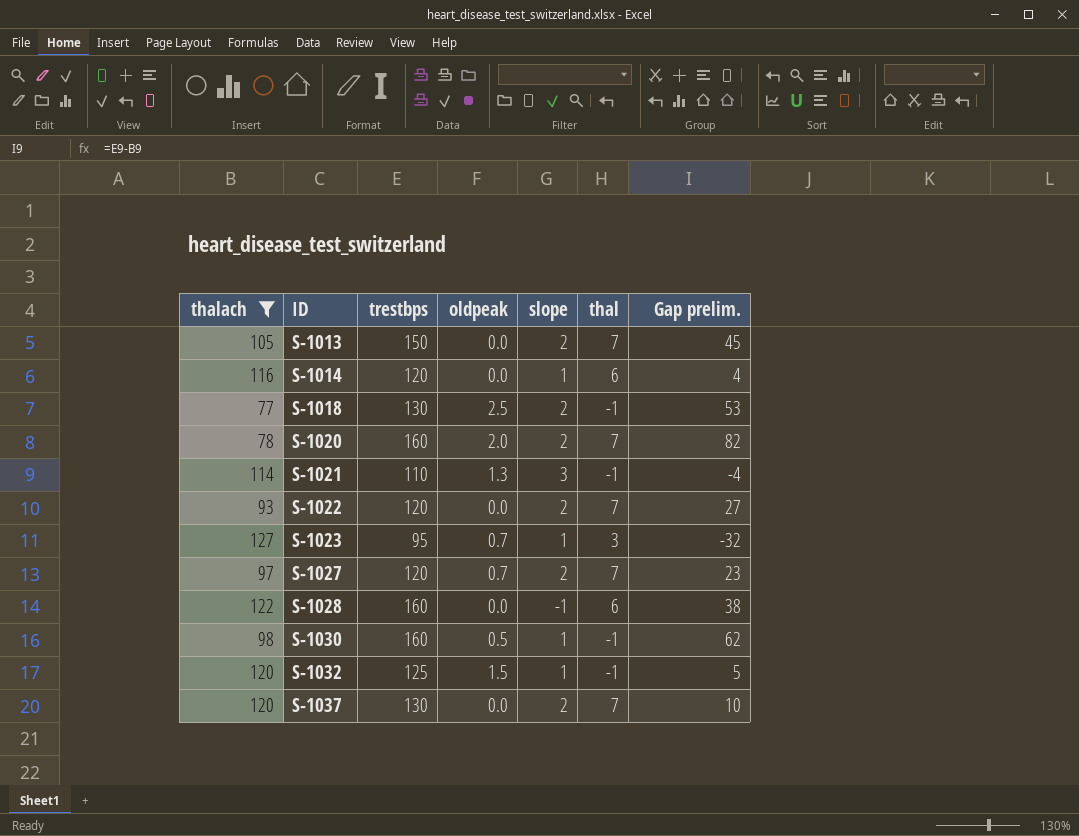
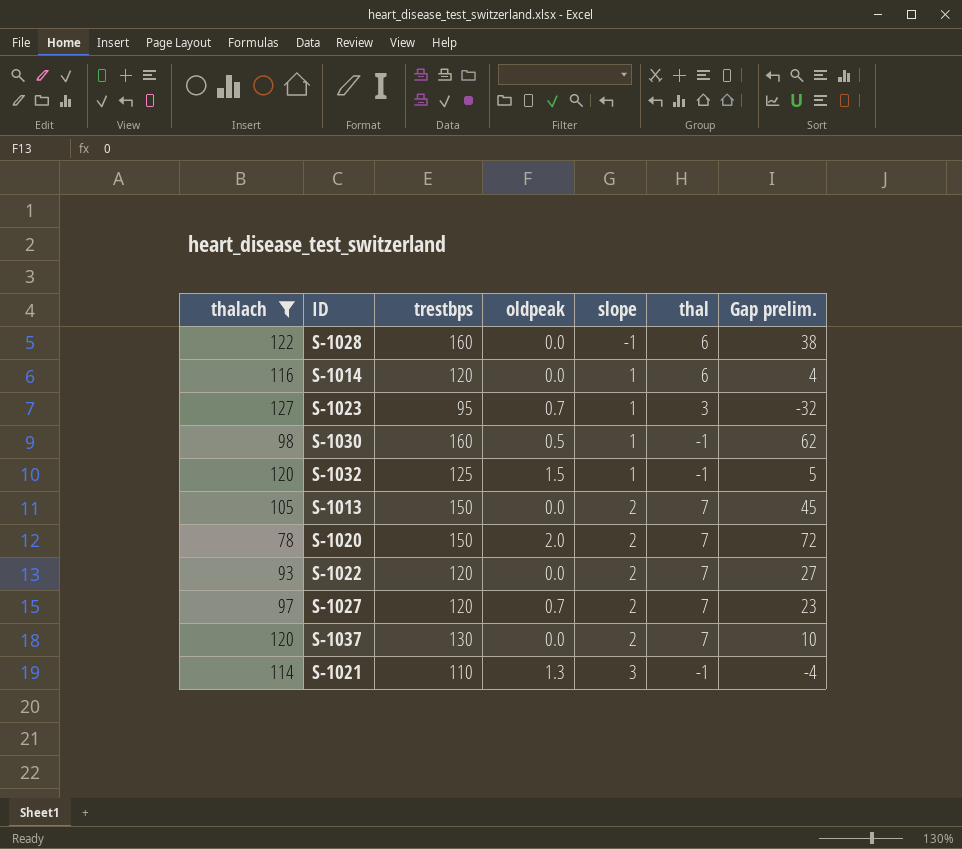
row order: ID ascending -> slope ascending
row S-1018: 77 | 130 | 2.5 | 2 | -1 | 53 -> none
S-1020 | trestbps: 160 -> 150
S-1020 | Gap prelim.: 82 -> 72

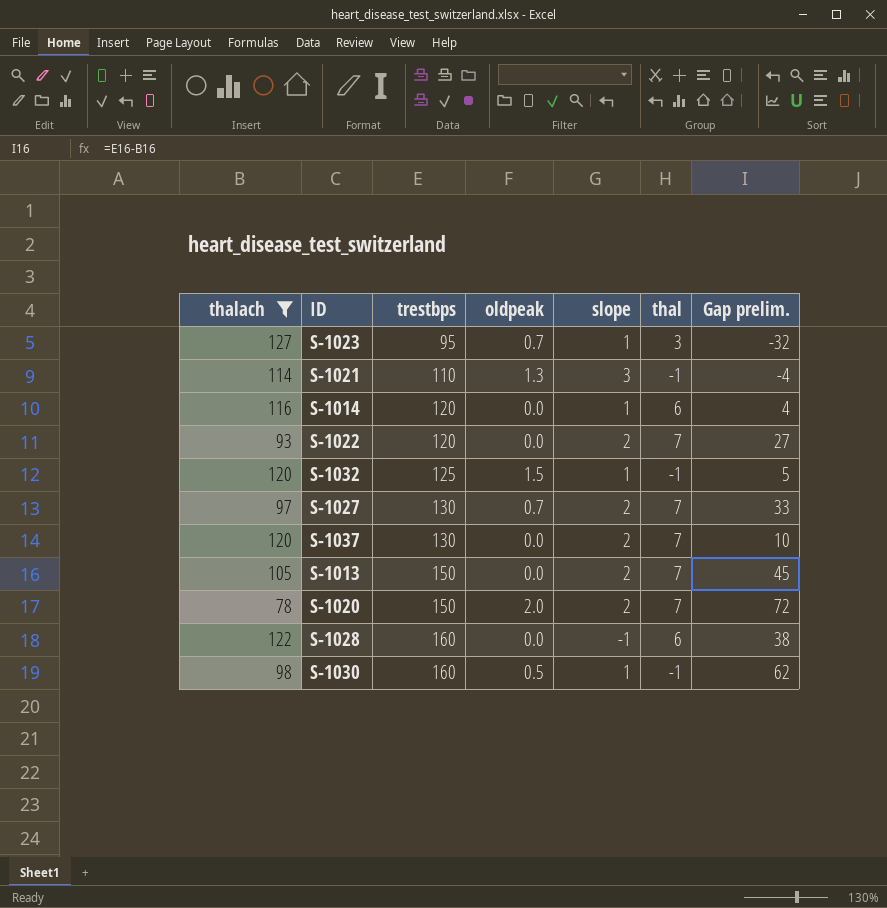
row order: slope ascending -> trestbps ascending
S-1027 | trestbps: 120 -> 130
S-1027 | Gap prelim.: 23 -> 33

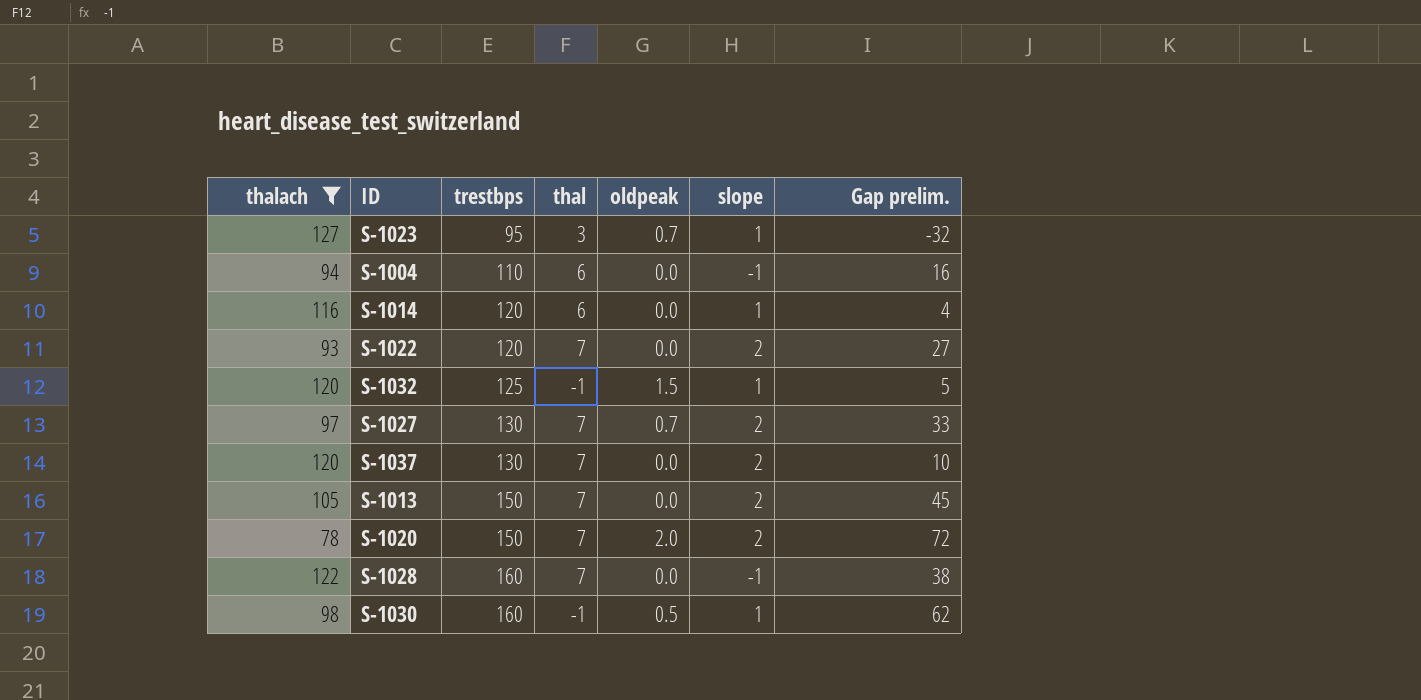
column thal | position: 6 -> 4
row S-1021: 114 | 110 | 1.3 | 3 | -1 | -4 -> none
row S-1004: none -> 94 | 110 | 6 | 0.0 | -1 | 16
S-1028 | thal: 6 -> 7

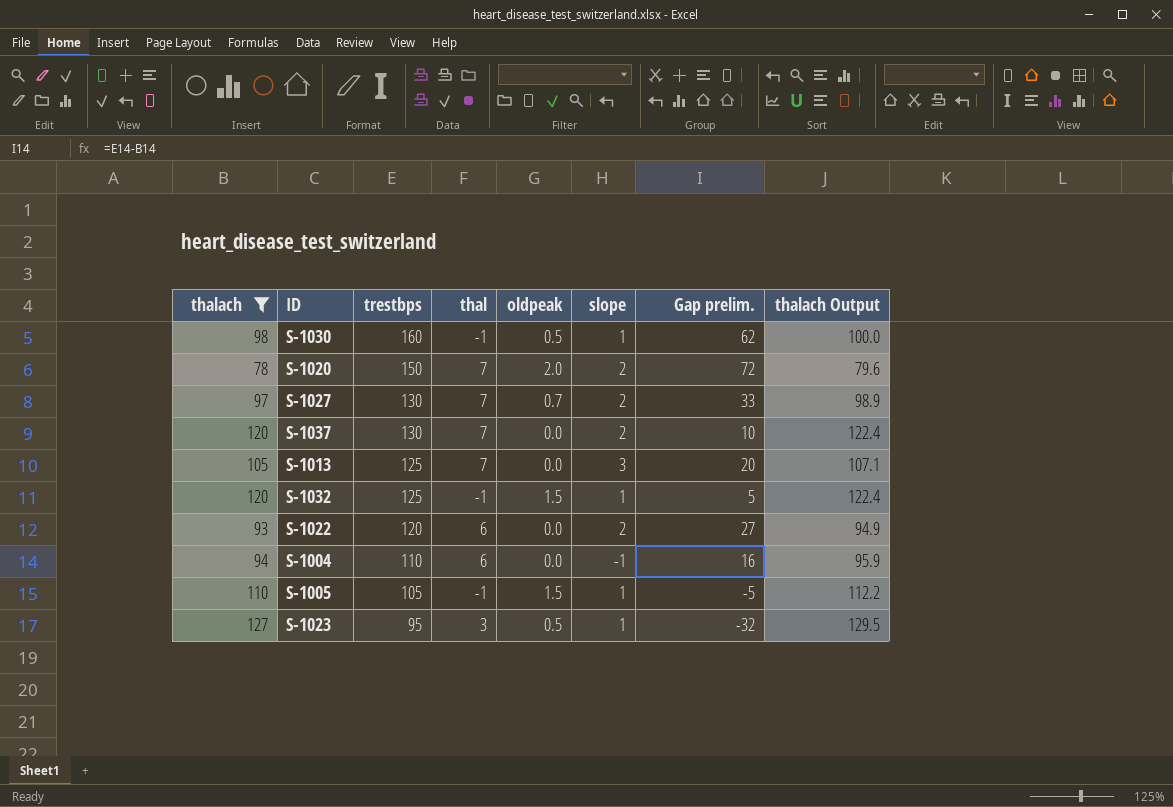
row order: trestbps ascending -> trestbps descending
column thalach Output | formula: none -> [thalach] * 1.02
row S-1014: 116 | 120 | 6 | 0.0 | 1 | 4 -> none
row S-1028: 122 | 160 | 7 | 0.0 | -1 | 38 -> none
S-1013 | trestbps: 150 -> 125
S-1013 | slope: 2 -> 3
S-1013 | Gap prelim.: 45 -> 20
S-1022 | thal: 7 -> 6
row S-1005: none -> 110 | 105 | -1 | 1.5 | 1 | -5 | 112.2
S-1023 | oldpeak: 0.7 -> 0.5

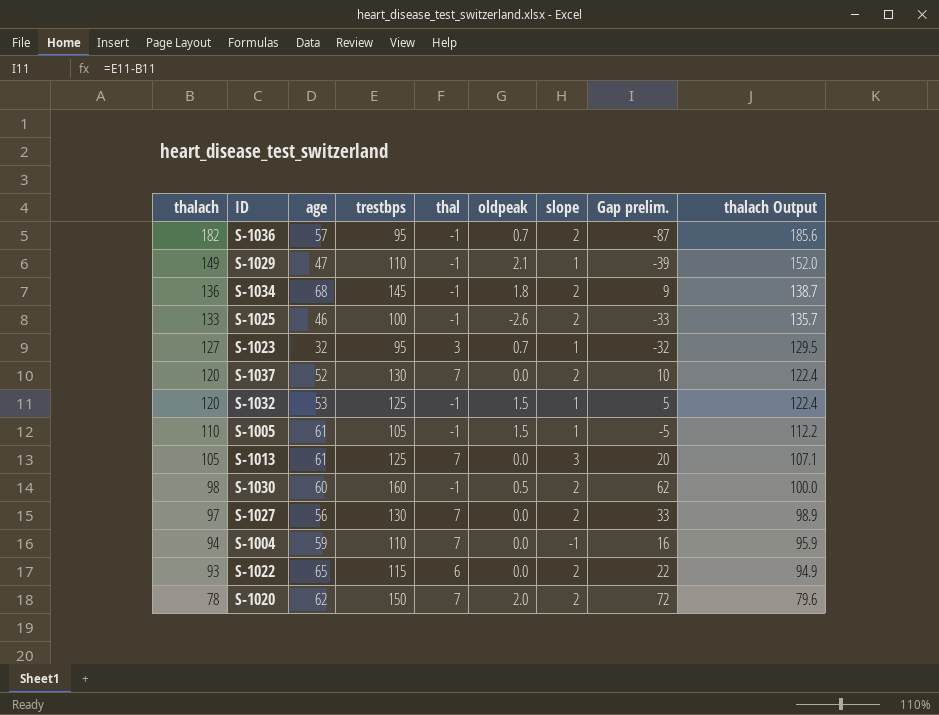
filter: thalach <= 127 -> none
row order: trestbps descending -> thalach descending
column age | position: none -> 3
S-1023 | oldpeak: 0.5 -> 0.7
S-1030 | slope: 1 -> 2
S-1027 | oldpeak: 0.7 -> 0.0
S-1004 | thal: 6 -> 7
S-1022 | trestbps: 120 -> 115
S-1022 | Gap prelim.: 27 -> 22

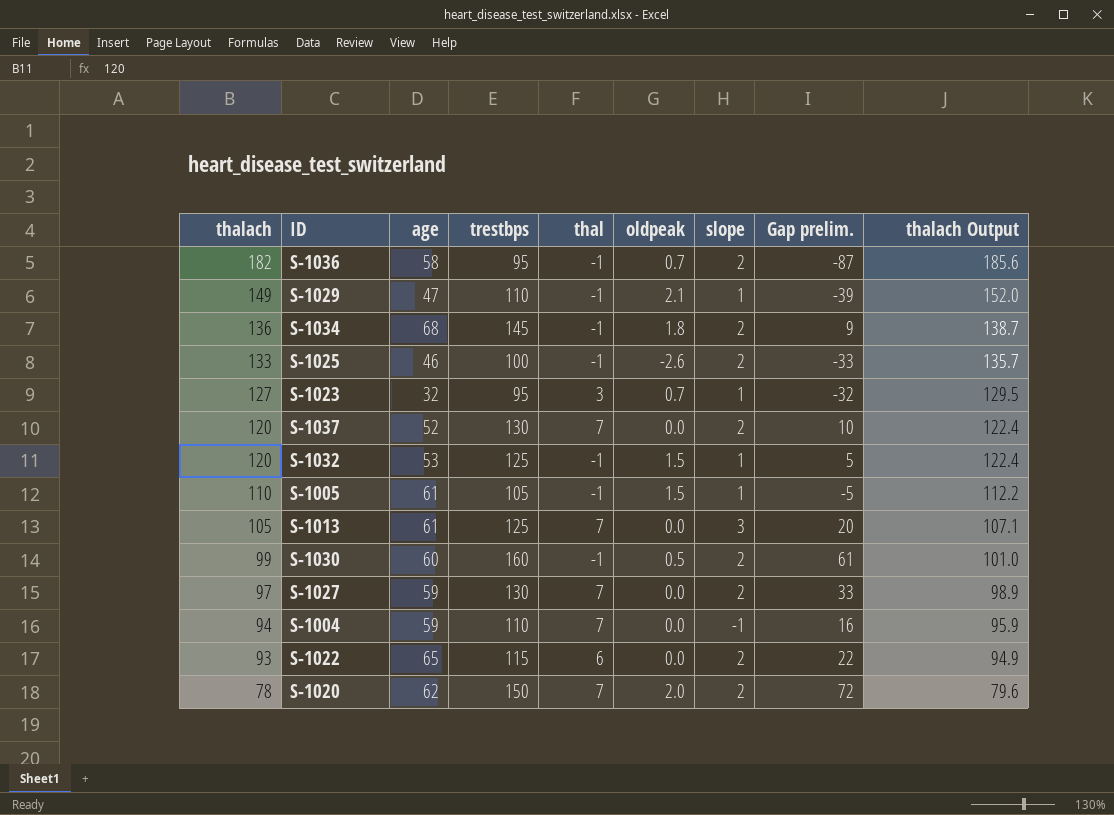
S-1036 | age: 57 -> 58
S-1030 | thalach: 98 -> 99
S-1030 | Gap prelim.: 62 -> 61
S-1030 | thalach Output: 100.0 -> 101.0
S-1027 | age: 56 -> 59

